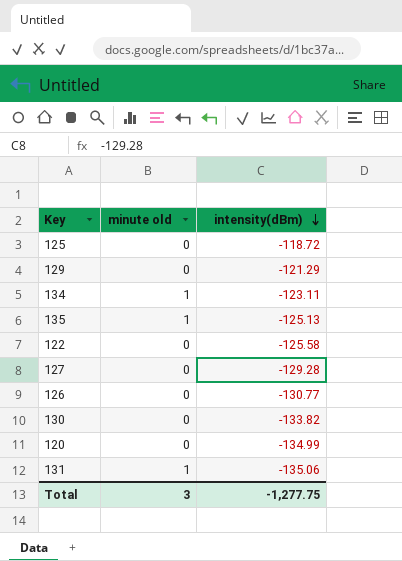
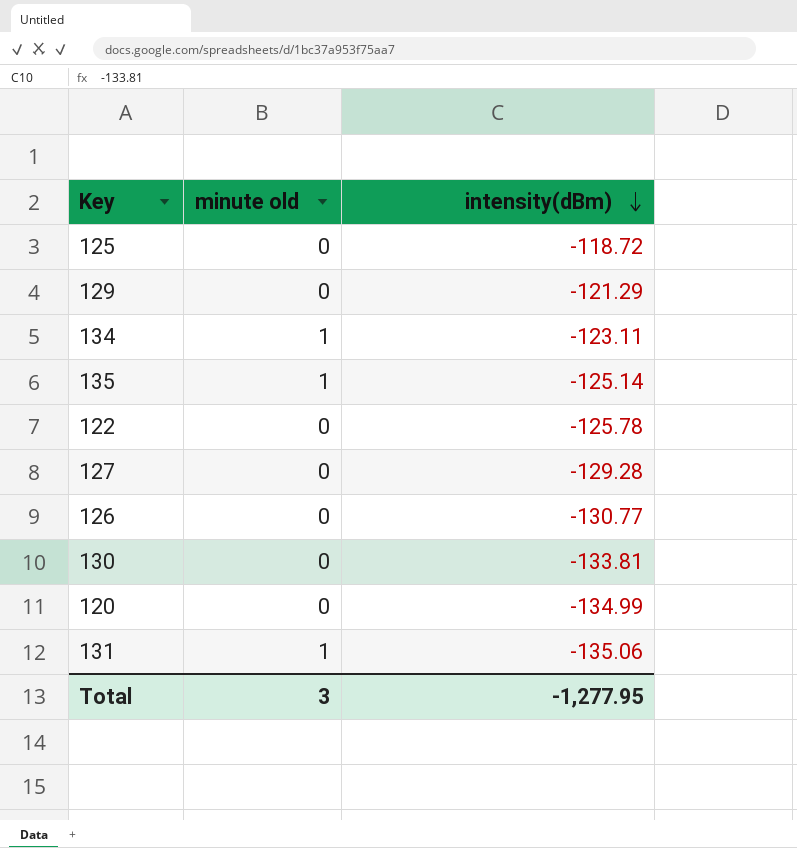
135 | intensity(dBm): -125.13 -> -125.14
122 | intensity(dBm): -125.58 -> -125.78
130 | intensity(dBm): -133.82 -> -133.81
Total | intensity(dBm): -1,277.75 -> -1,277.95

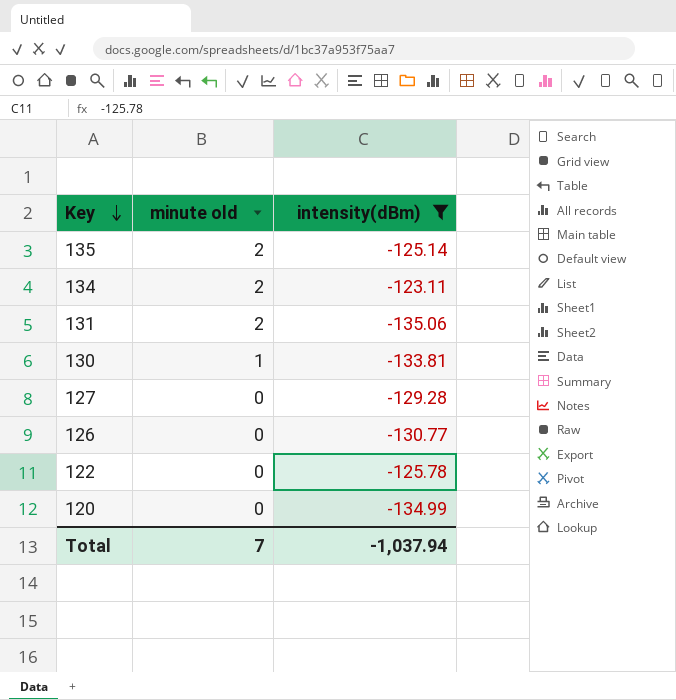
filter: none -> intensity(dBm) <= -123.11
row order: intensity(dBm) descending -> Key descending
135 | minute old: 1 -> 2
134 | minute old: 1 -> 2
131 | minute old: 1 -> 2
130 | minute old: 0 -> 1
Total | minute old: 3 -> 7
Total | intensity(dBm): -1,277.95 -> -1,037.94

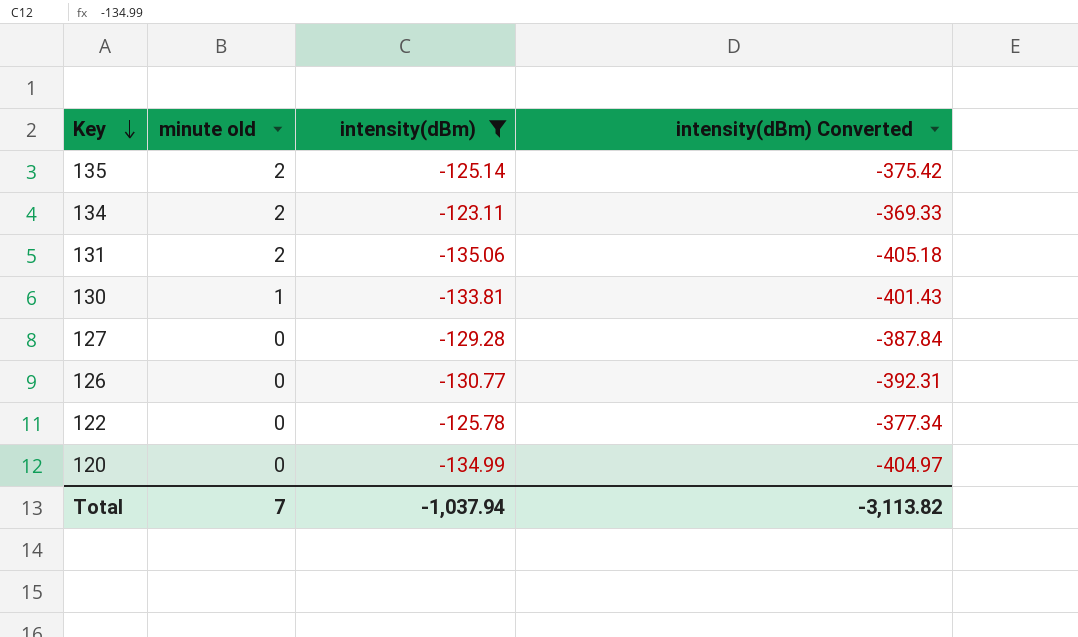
column intensity(dBm) Converted | formula: none -> [intensity(dBm)] * 3

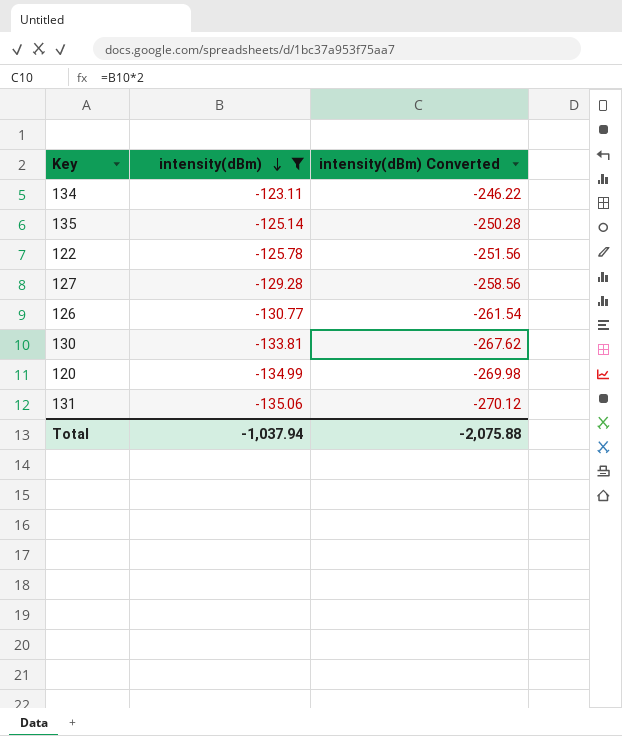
row order: Key descending -> intensity(dBm) descending
column minute old | position: 2 -> none
column intensity(dBm) Converted | formula: [intensity(dBm)] * 3 -> [intensity(dBm)] * 2
Total | intensity(dBm) Converted: -3,113.82 -> -2,075.88

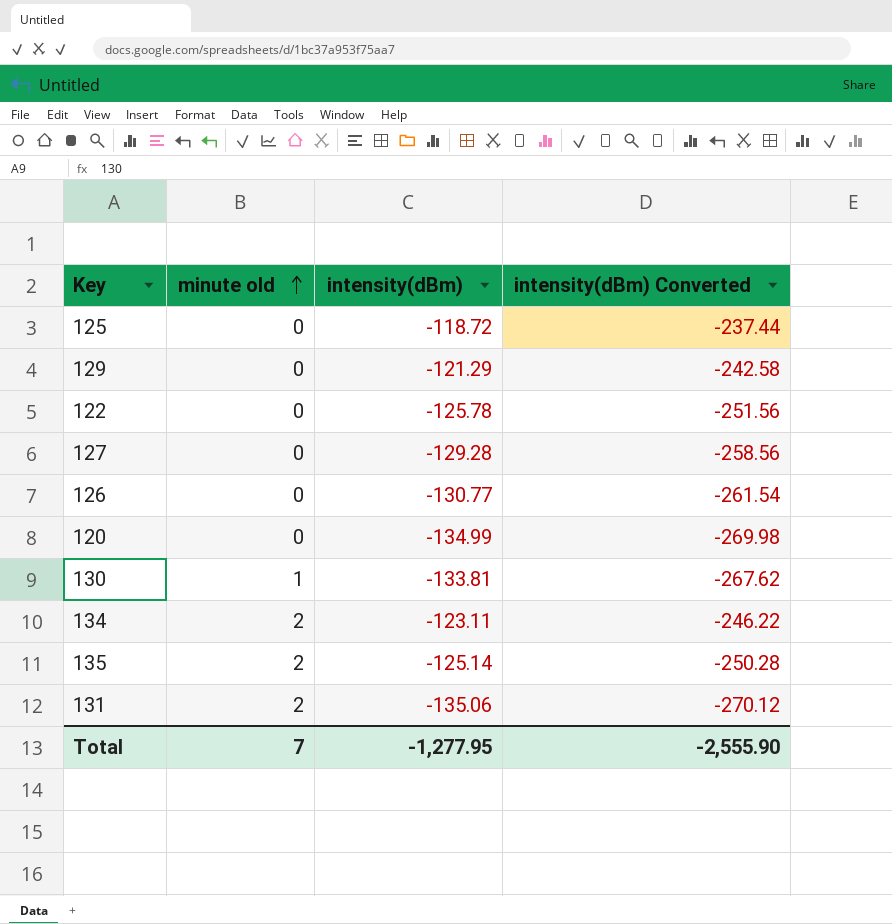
filter: intensity(dBm) <= -123.11 -> none
row order: intensity(dBm) descending -> minute old ascending
column minute old | position: none -> 2
Total | intensity(dBm): -1,037.94 -> -1,277.95
Total | intensity(dBm) Converted: -2,075.88 -> -2,555.90

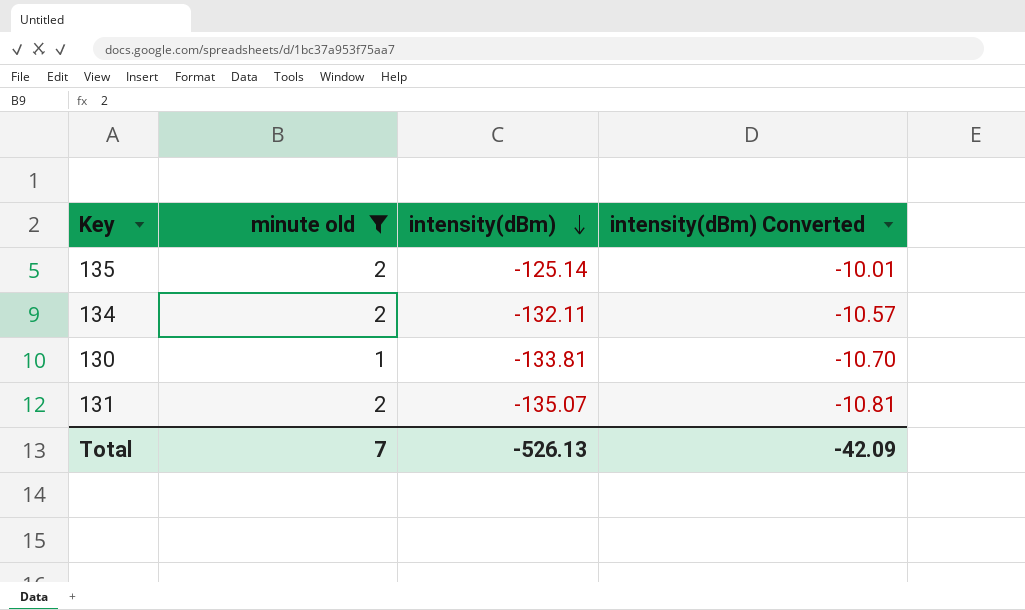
filter: none -> minute old != 0
row order: minute old ascending -> intensity(dBm) descending
column intensity(dBm) Converted | formula: [intensity(dBm)] * 2 -> [intensity(dBm)] * 0.08
134 | intensity(dBm): -123.11 -> -132.11
131 | intensity(dBm): -135.06 -> -135.07
Total | intensity(dBm): -1,277.95 -> -526.13
Total | intensity(dBm) Converted: -2,555.90 -> -42.09

